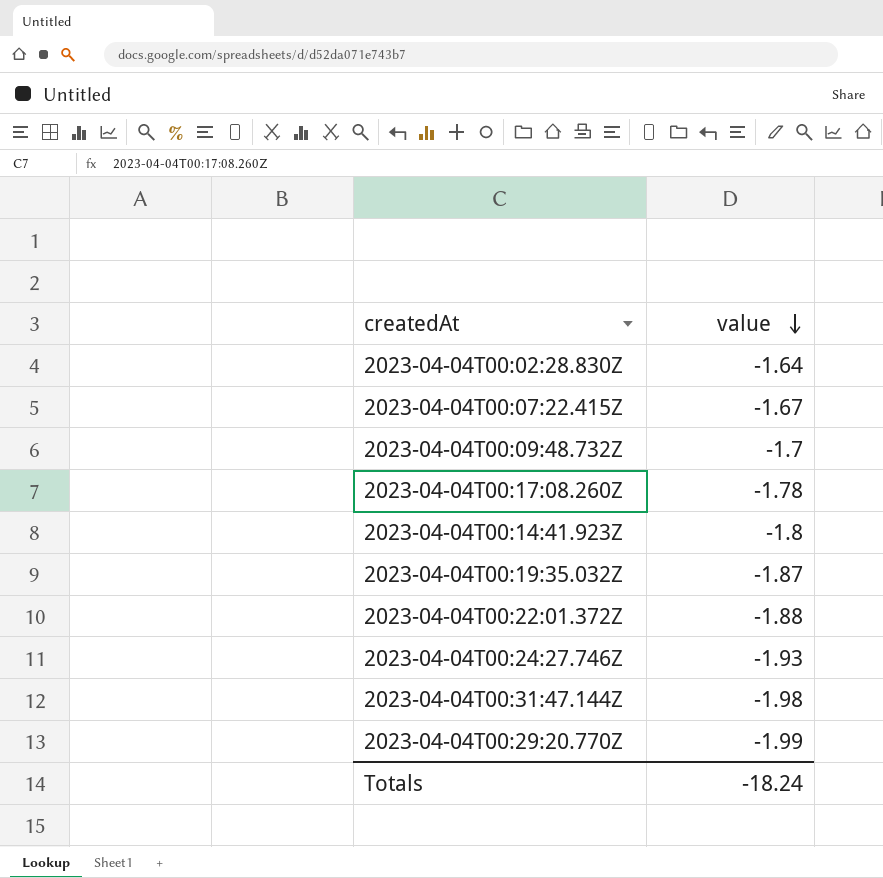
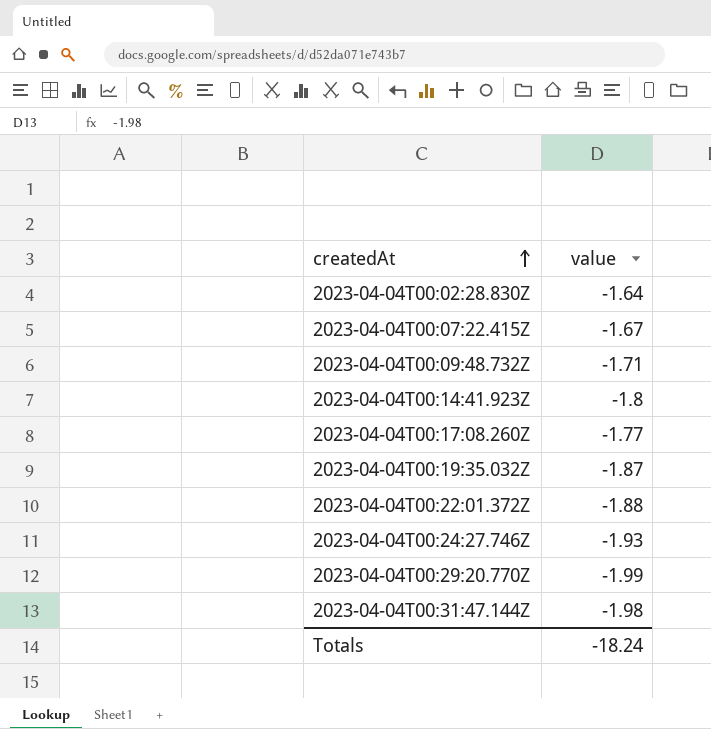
row order: value descending -> createdAt ascending
2023-04-04T00:09:48.732Z | value: -1.7 -> -1.71
2023-04-04T00:17:08.260Z | value: -1.78 -> -1.77

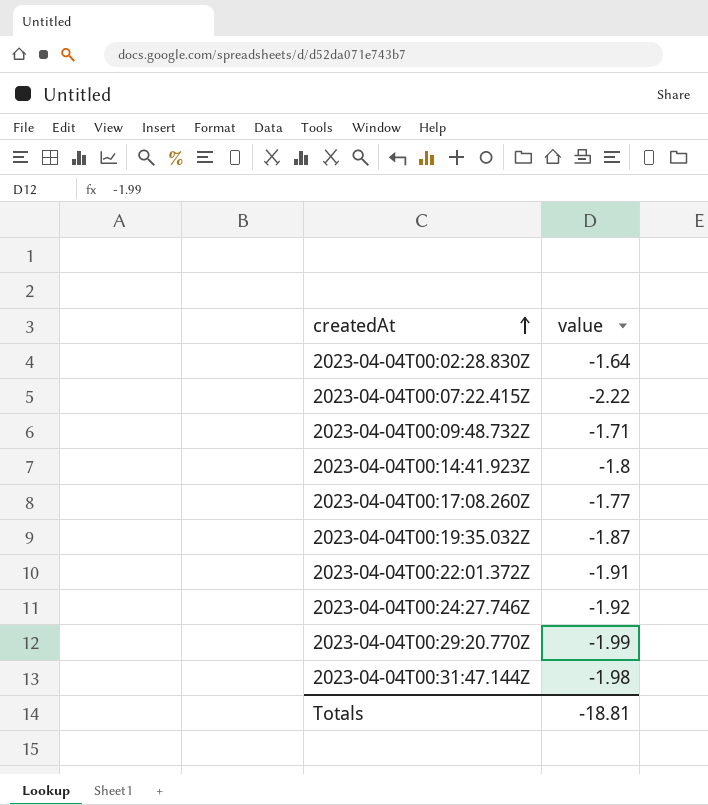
2023-04-04T00:07:22.415Z | value: -1.67 -> -2.22
2023-04-04T00:22:01.372Z | value: -1.88 -> -1.91
2023-04-04T00:24:27.746Z | value: -1.93 -> -1.92
Totals | value: -18.24 -> -18.81

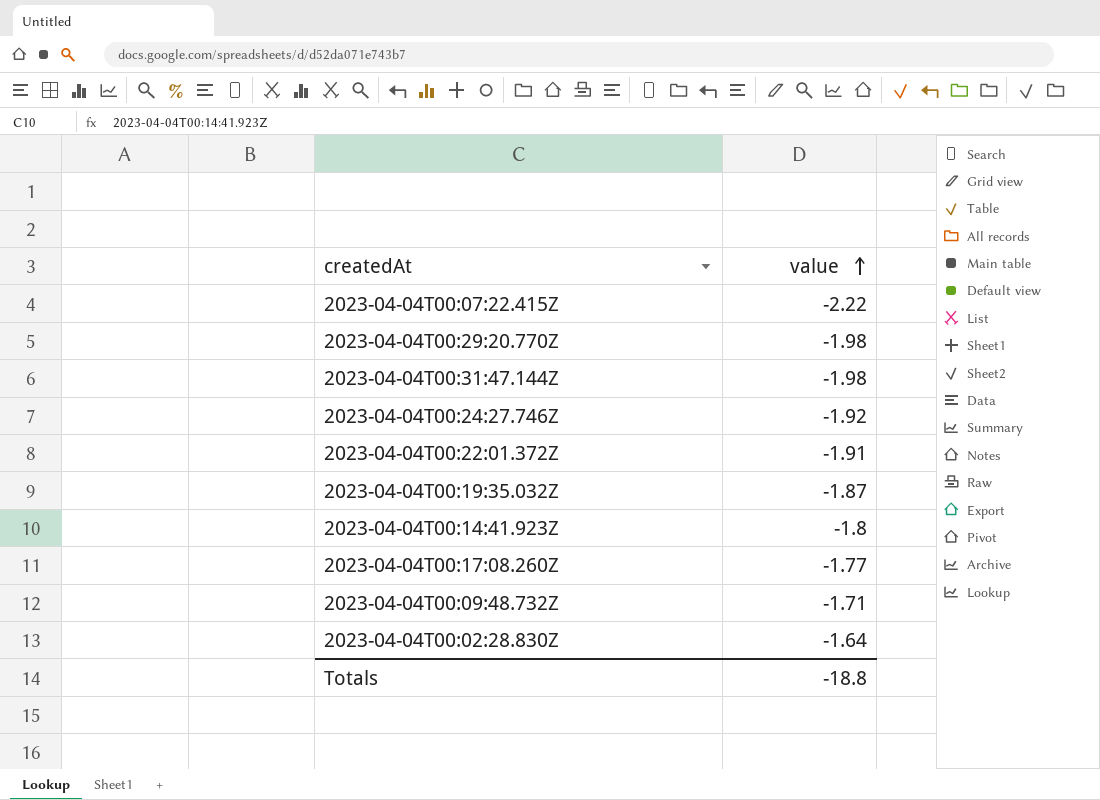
row order: createdAt ascending -> value ascending
2023-04-04T00:29:20.770Z | value: -1.99 -> -1.98
Totals | value: -18.81 -> -18.8

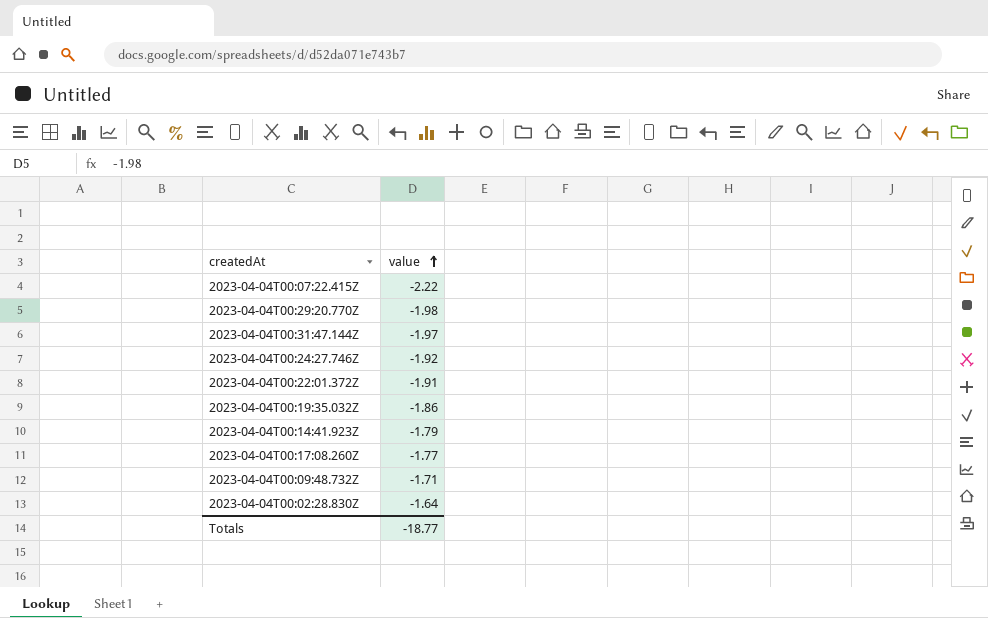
2023-04-04T00:31:47.144Z | value: -1.98 -> -1.97
2023-04-04T00:19:35.032Z | value: -1.87 -> -1.86
2023-04-04T00:14:41.923Z | value: -1.8 -> -1.79
Totals | value: -18.8 -> -18.77

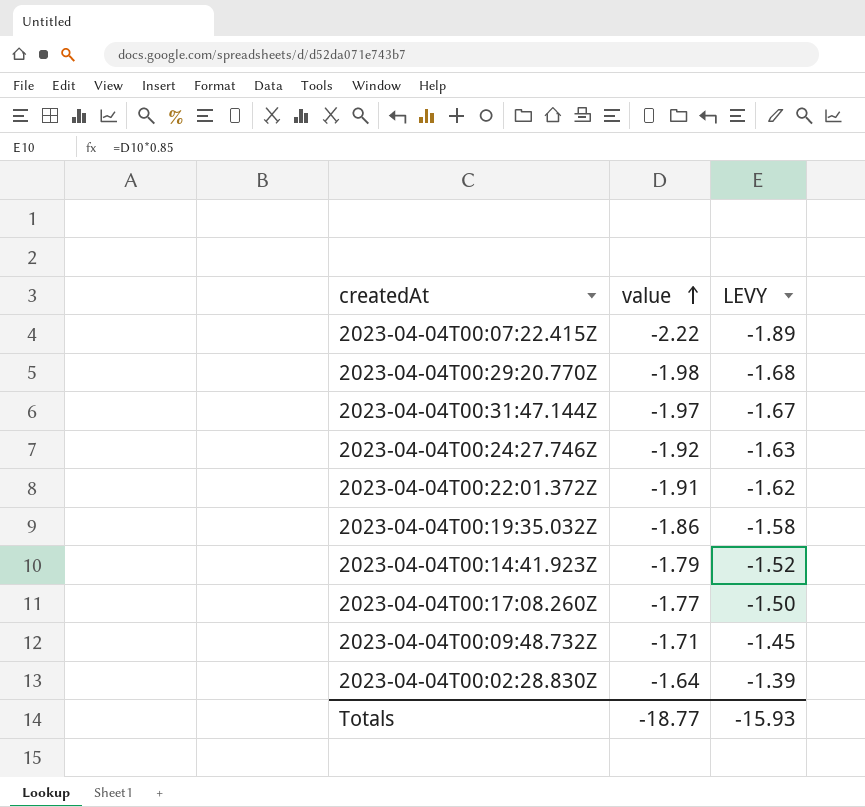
column LEVY | formula: none -> [value] * 0.85

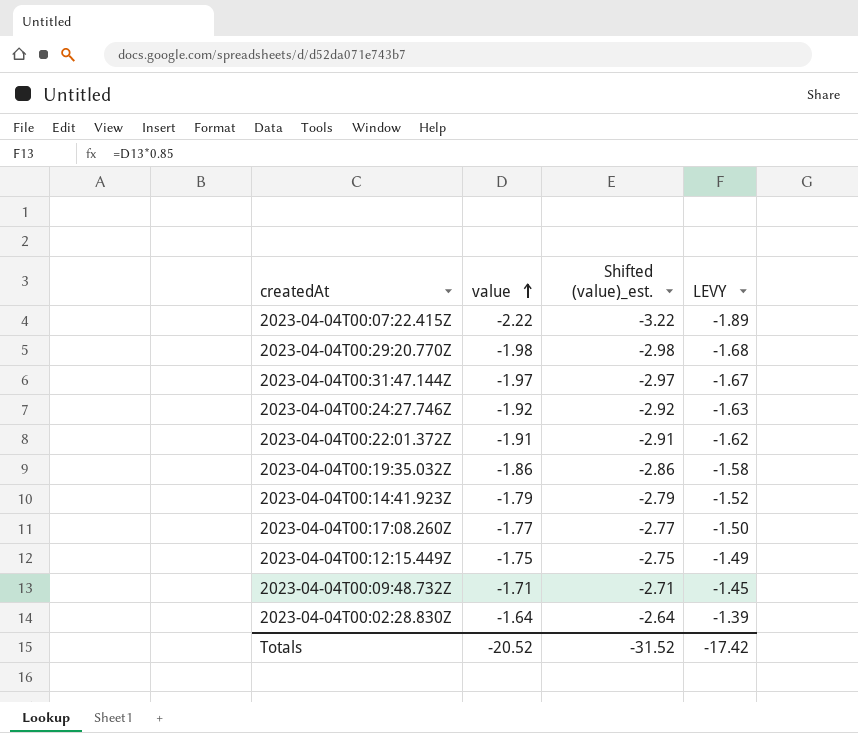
column Shifted (value)_est. | formula: none -> [value] - 1
row 2023-04-04T00:12:15.449Z: none -> -1.75 | -2.75 | -1.49
Totals | value: -18.77 -> -20.52
Totals | LEVY: -15.93 -> -17.42

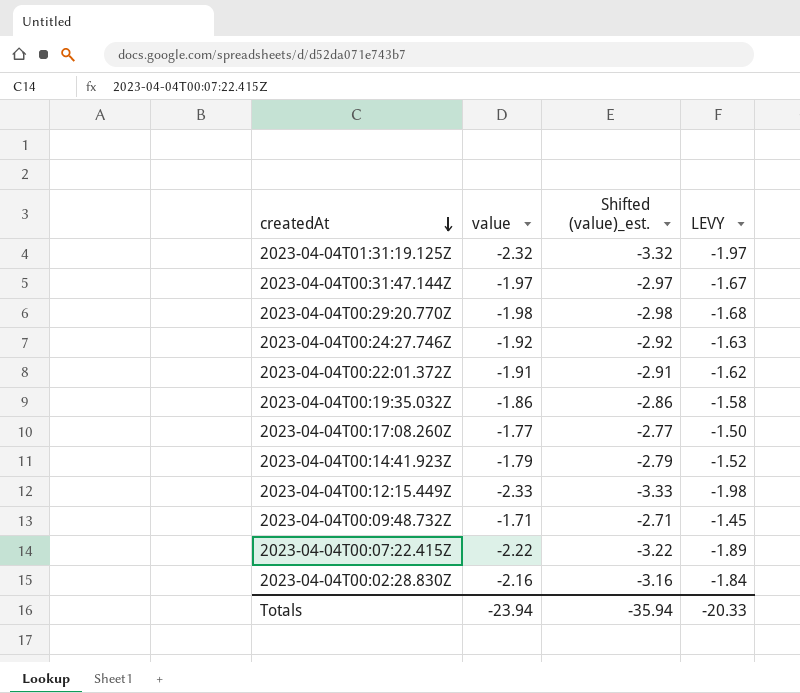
row order: value ascending -> createdAt descending
row 2023-04-04T01:31:19.125Z: none -> -2.32 | -3.32 | -1.97
2023-04-04T00:12:15.449Z | value: -1.75 -> -2.33
2023-04-04T00:12:15.449Z | Shifted (value)_est.: -2.75 -> -3.33
2023-04-04T00:12:15.449Z | LEVY: -1.49 -> -1.98
2023-04-04T00:02:28.830Z | value: -1.64 -> -2.16
2023-04-04T00:02:28.830Z | Shifted (value)_est.: -2.64 -> -3.16
2023-04-04T00:02:28.830Z | LEVY: -1.39 -> -1.84
Totals | value: -20.52 -> -23.94
Totals | Shifted (value)_est.: -31.52 -> -35.94
Totals | LEVY: -17.42 -> -20.33

